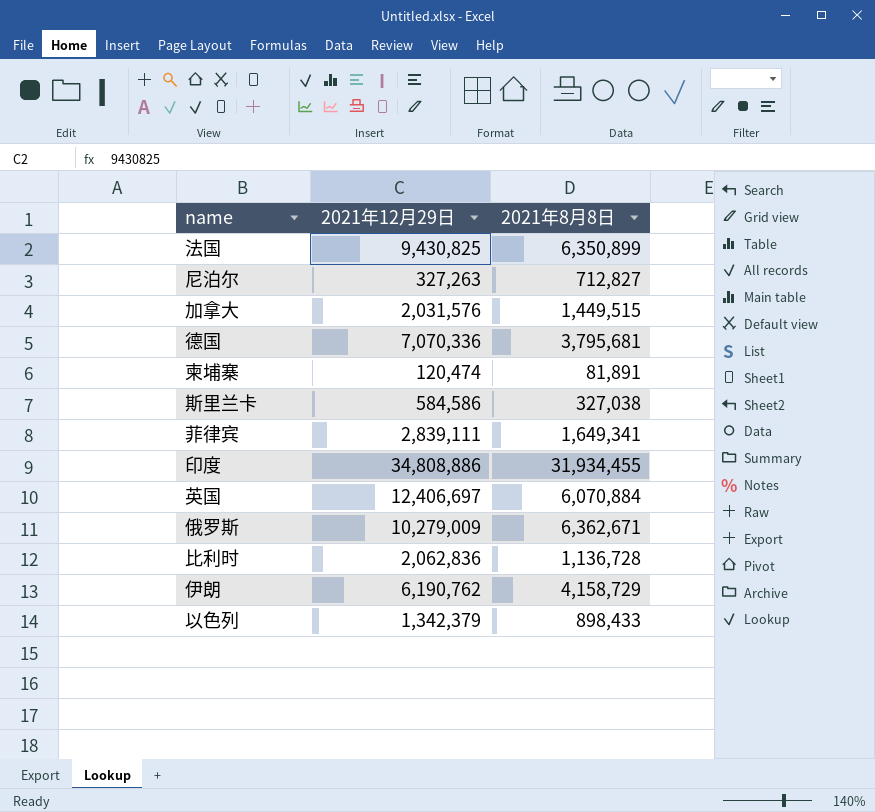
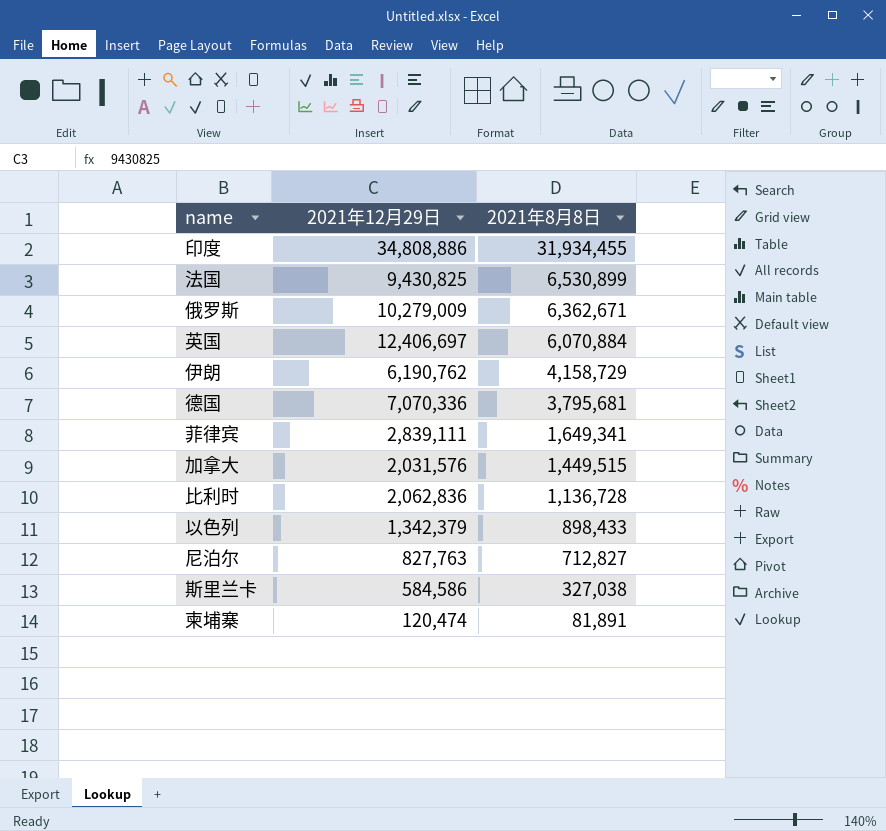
row order: none -> 2021年8月8日 descending
法国 | 2021年8月8日: 6,350,899 -> 6,530,899
尼泊尔 | 2021年12月29日: 327,263 -> 827,763

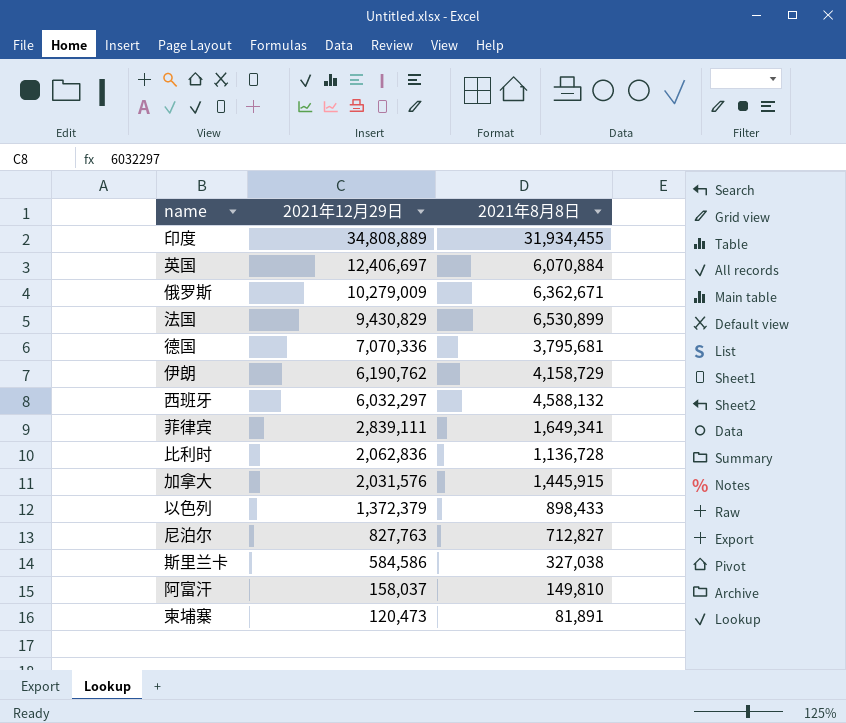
row order: 2021年8月8日 descending -> 2021年12月29日 descending
印度 | 2021年12月29日: 34,808,886 -> 34,808,889
法国 | 2021年12月29日: 9,430,825 -> 9,430,829
row 西班牙: none -> 6,032,297 | 4,588,132
加拿大 | 2021年8月8日: 1,449,515 -> 1,445,915
以色列 | 2021年12月29日: 1,342,379 -> 1,372,379
row 阿富汗: none -> 158,037 | 149,810
柬埔寨 | 2021年12月29日: 120,474 -> 120,473

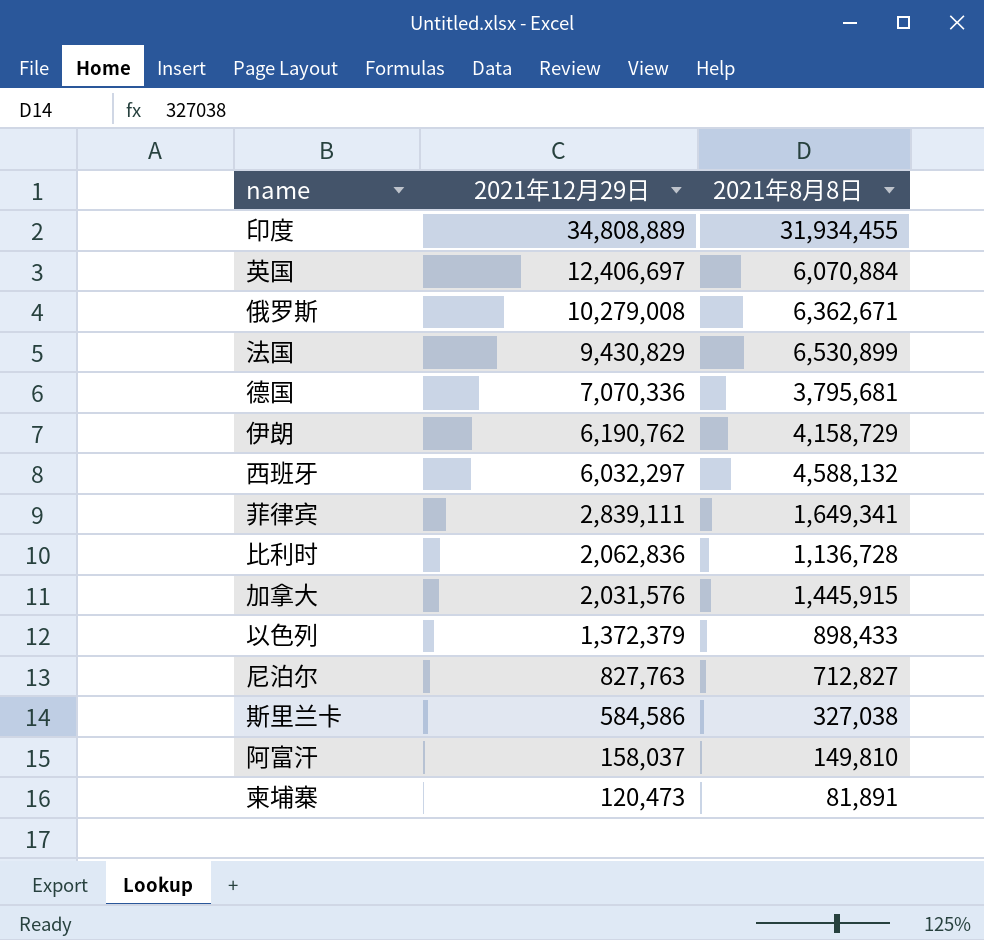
俄罗斯 | 2021年12月29日: 10,279,009 -> 10,279,008

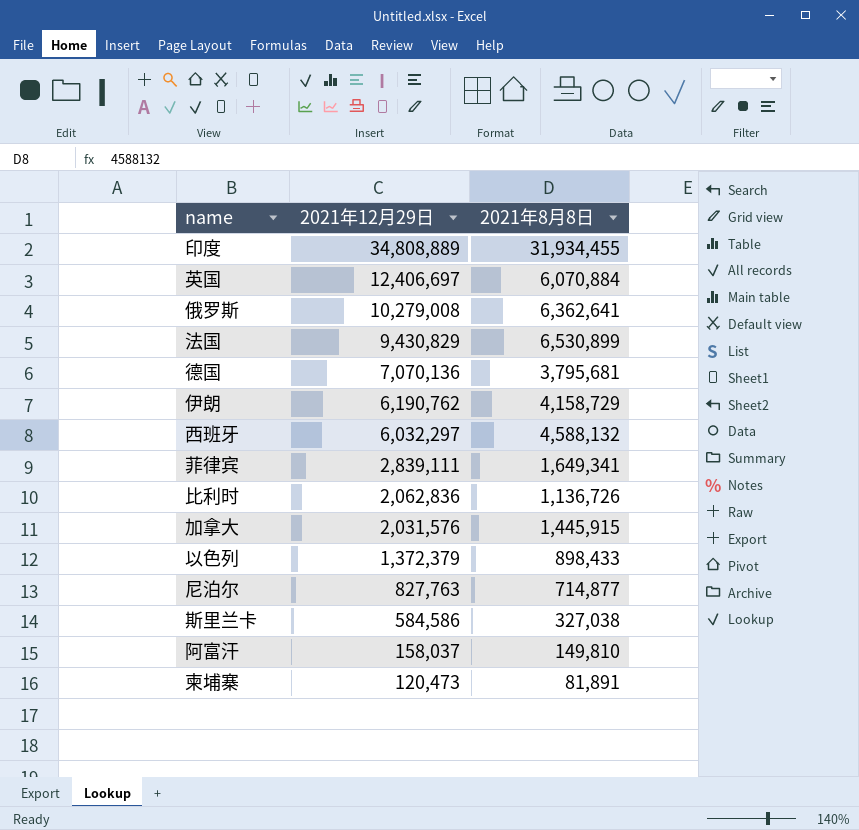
俄罗斯 | 2021年8月8日: 6,362,671 -> 6,362,641
德国 | 2021年12月29日: 7,070,336 -> 7,070,136
比利时 | 2021年8月8日: 1,136,728 -> 1,136,726
尼泊尔 | 2021年8月8日: 712,827 -> 714,877

